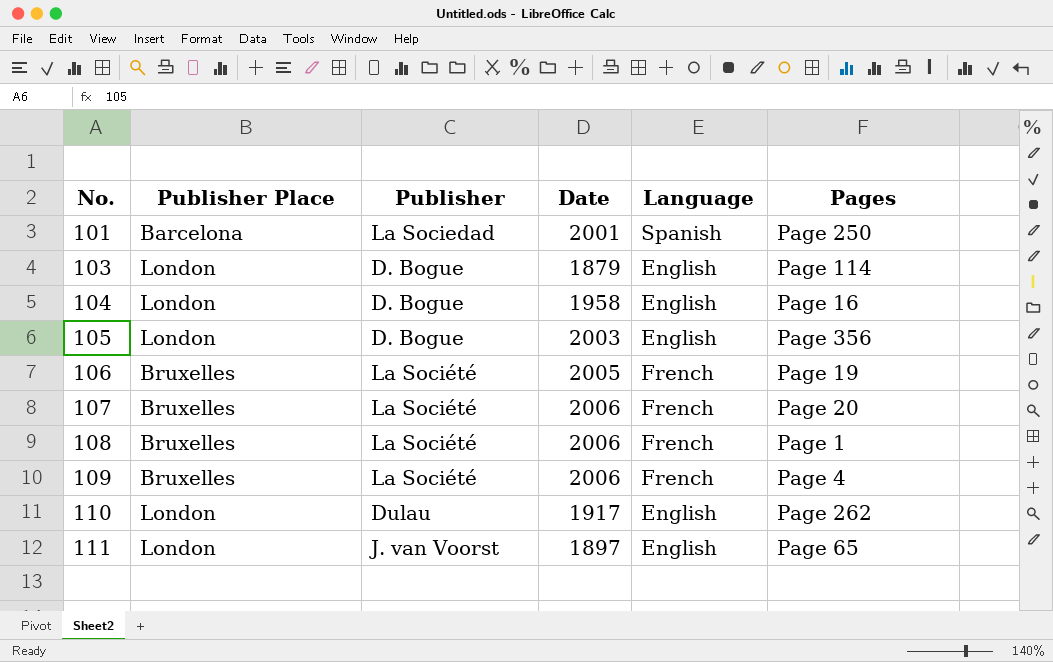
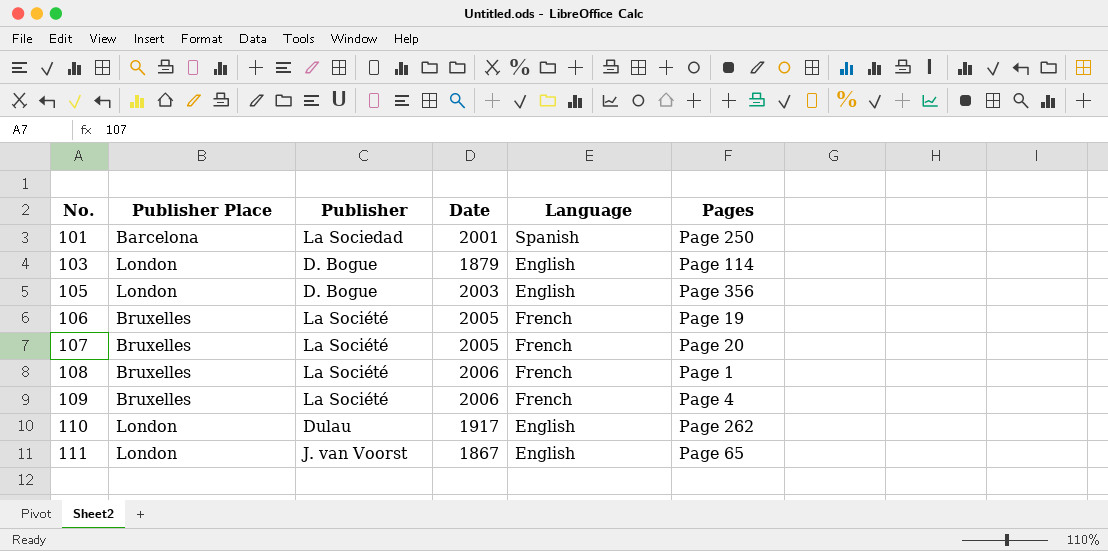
row 104: London | D. Bogue | 1958 | English | Page 16 -> none
107 | Date: 2006 -> 2005
111 | Date: 1897 -> 1867

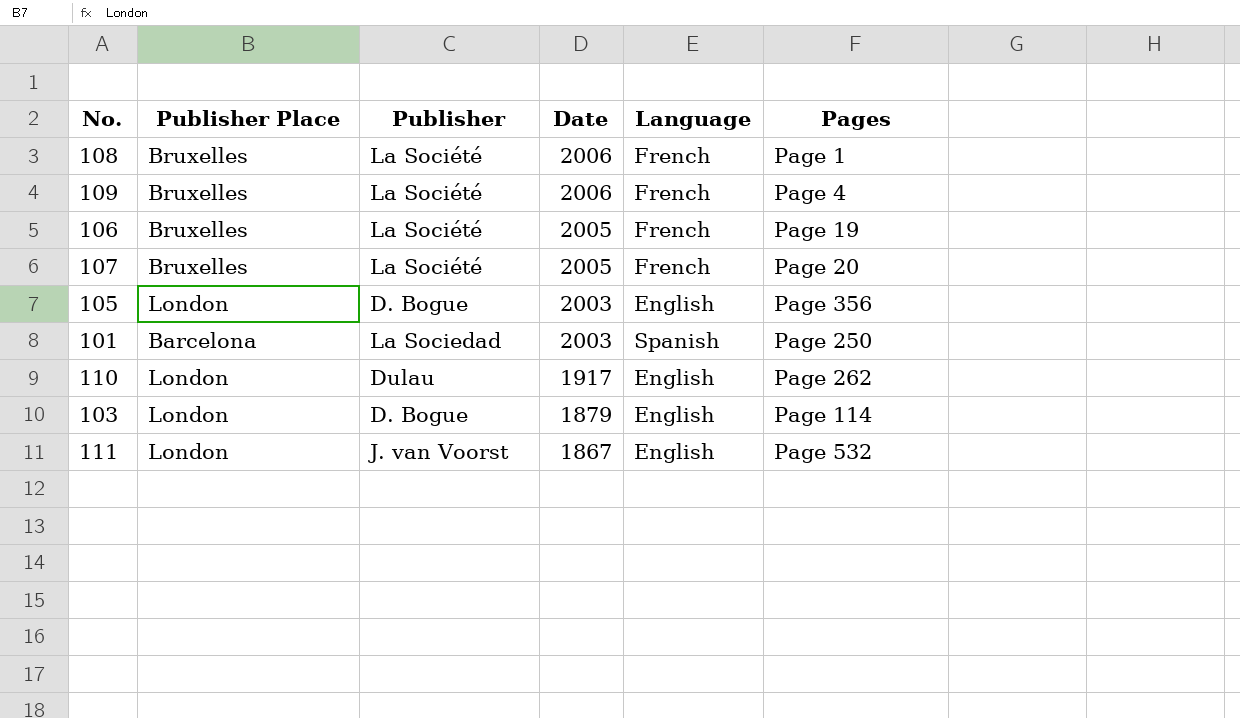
row order: No. ascending -> Date descending
101 | Date: 2001 -> 2003
111 | Pages: Page 65 -> Page 532

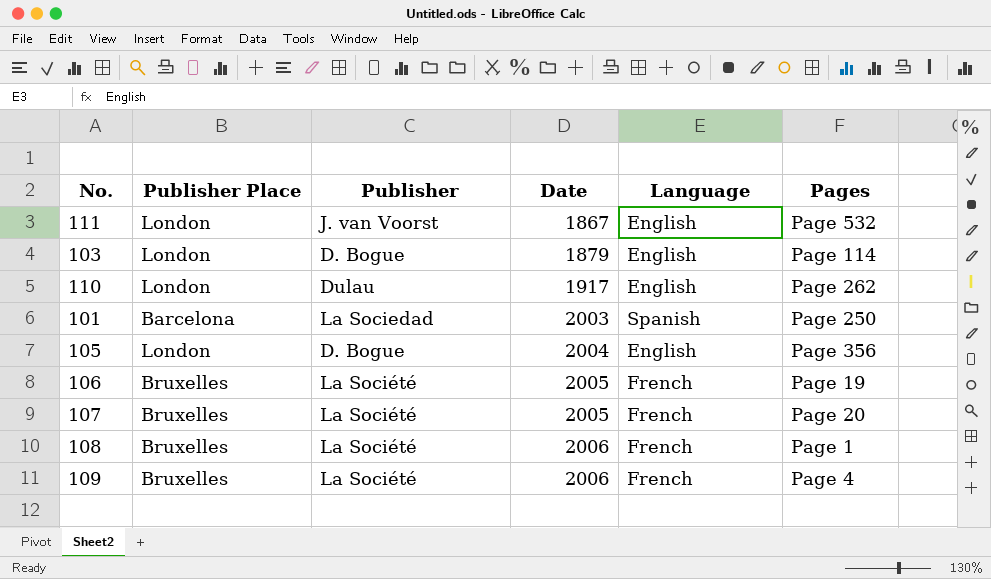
row order: Date descending -> Date ascending
105 | Date: 2003 -> 2004

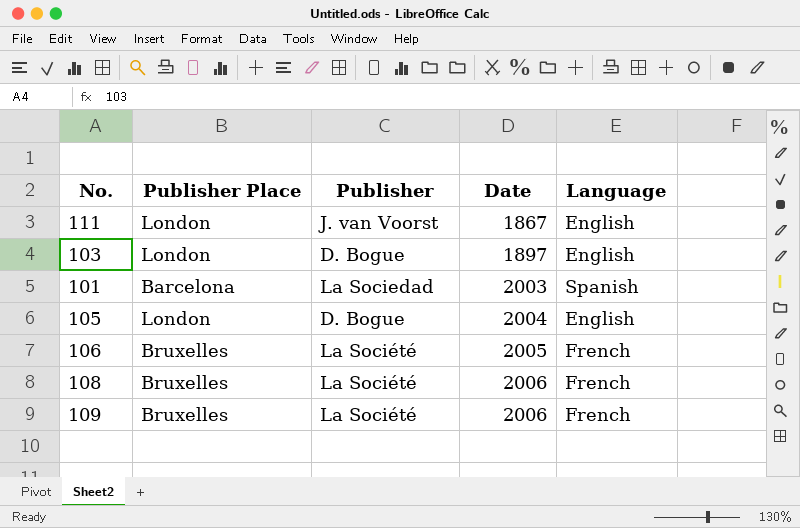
column Pages | position: 6 -> none
row 110: London | Dulau | 1917 | English | Page 262 -> none
row 107: Bruxelles | La Société | 2005 | French | Page 20 -> none
103 | Date: 1879 -> 1897

